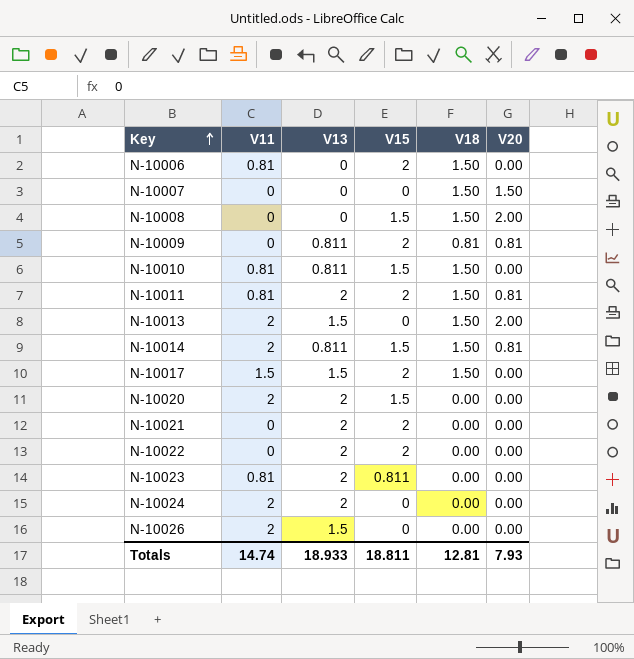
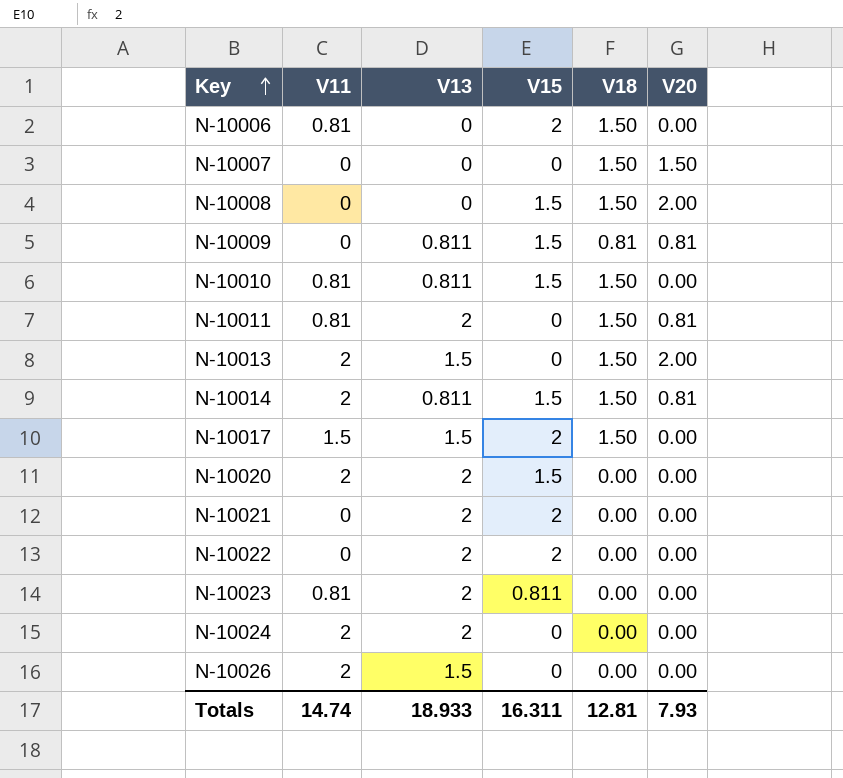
N-10009 | V15: 2 -> 1.5
N-10011 | V15: 2 -> 0
Totals | V15: 18.811 -> 16.311

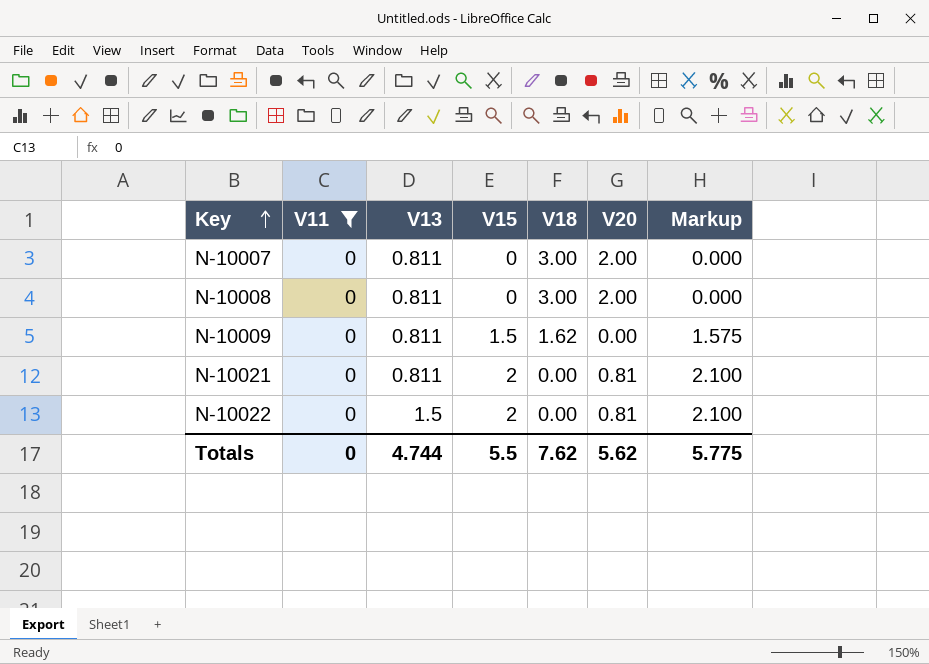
filter: none -> V11 = 0
column Markup | formula: none -> [V15] * 1.05
N-10007 | V13: 0 -> 0.811
N-10007 | V18: 1.50 -> 3.00
N-10007 | V20: 1.50 -> 2.00
N-10008 | V13: 0 -> 0.811
N-10008 | V15: 1.5 -> 0
N-10008 | V18: 1.50 -> 3.00
N-10009 | V18: 0.81 -> 1.62
N-10009 | V20: 0.81 -> 0.00
N-10021 | V13: 2 -> 0.811
N-10021 | V20: 0.00 -> 0.81
N-10022 | V13: 2 -> 1.5
N-10022 | V20: 0.00 -> 0.81
Totals | V11: 14.74 -> 0
Totals | V13: 18.933 -> 4.744
Totals | V15: 16.311 -> 5.5
Totals | V18: 12.81 -> 7.62
Totals | V20: 7.93 -> 5.62

